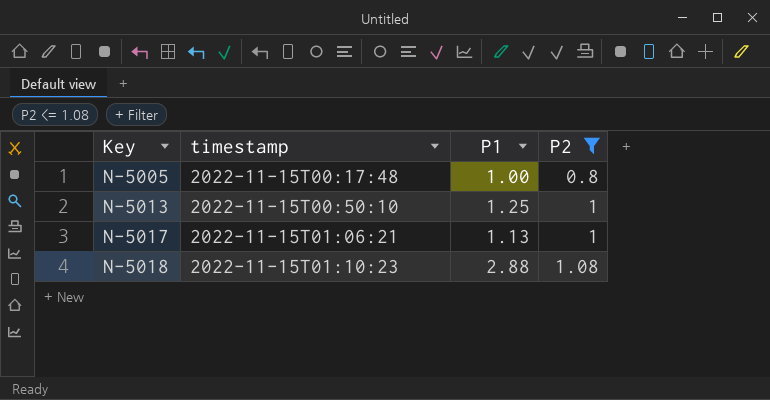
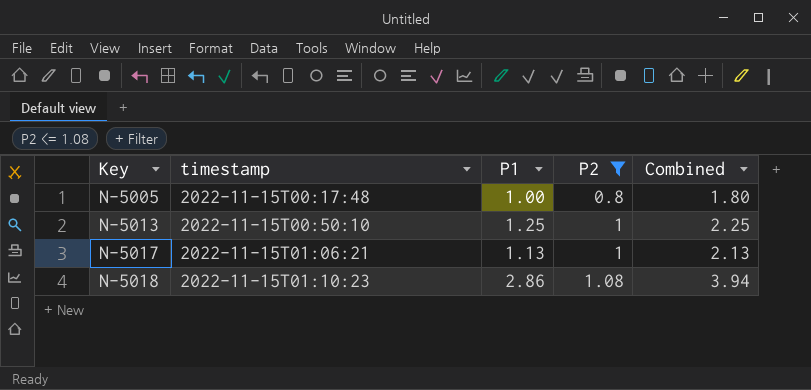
column Combined | formula: none -> [P1] + [P2]
N-5018 | P1: 2.88 -> 2.86

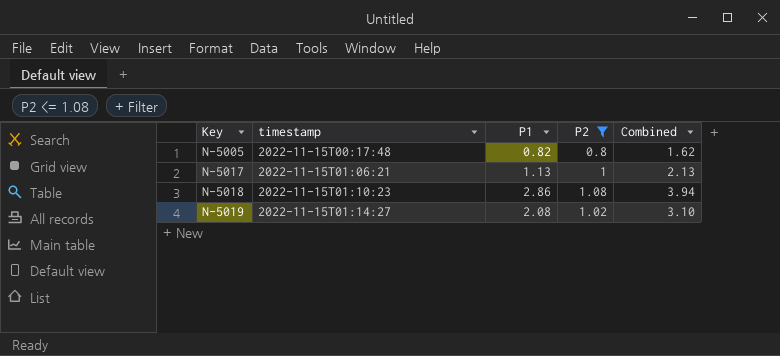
row N-5013: 2022-11-15T00:50:10 | 1.25 | 1 | 2.25 -> none
N-5005 | P1: 1.00 -> 0.82
N-5005 | Combined: 1.80 -> 1.62
row N-5019: none -> 2022-11-15T01:14:27 | 2.08 | 1.02 | 3.10

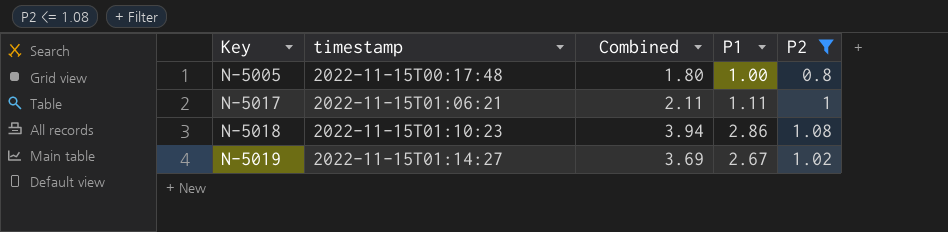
column Combined | position: 5 -> 3
N-5005 | Combined: 1.62 -> 1.80
N-5005 | P1: 0.82 -> 1.00
N-5017 | Combined: 2.13 -> 2.11
N-5017 | P1: 1.13 -> 1.11
N-5019 | Combined: 3.10 -> 3.69
N-5019 | P1: 2.08 -> 2.67

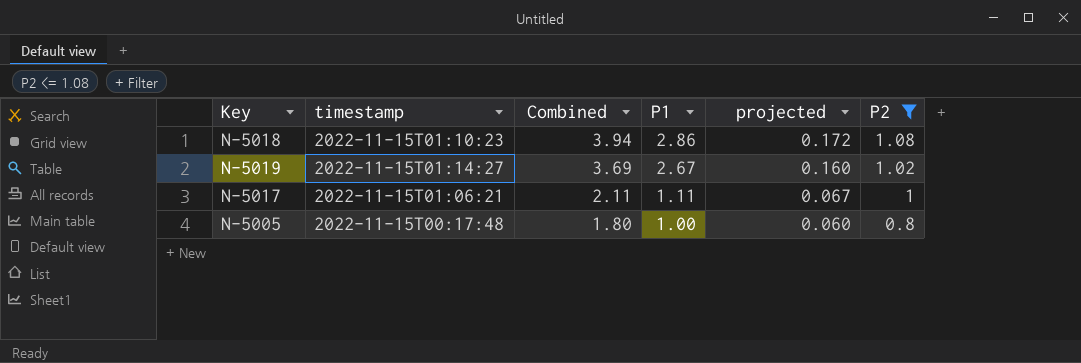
row order: Key ascending -> Combined descending
column projected | formula: none -> [P1] * 0.06

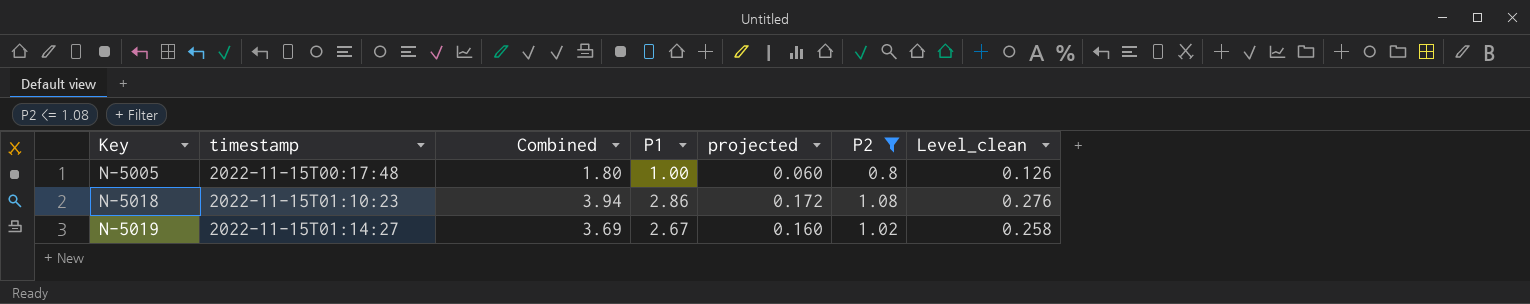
row order: Combined descending -> Key ascending
column Level_clean | formula: none -> [Combined] * 0.07
row N-5017: 2022-11-15T01:06:21 | 2.11 | 1.11 | 0.067 | 1 -> none

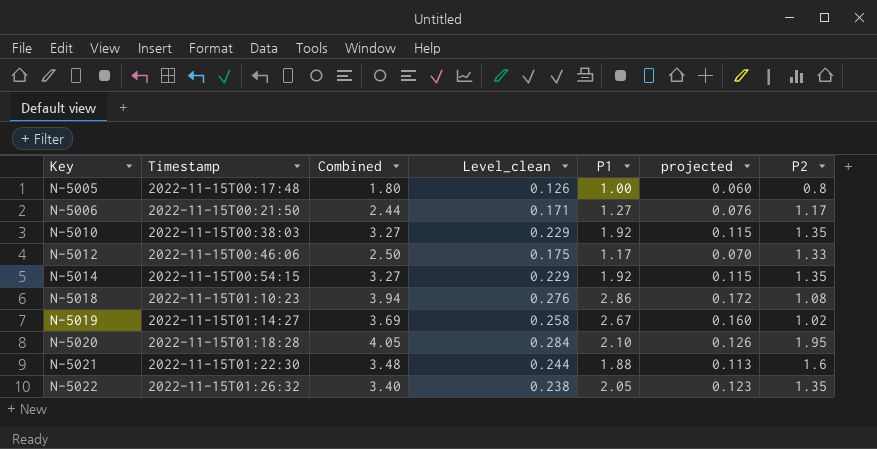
filter: P2 <= 1.08 -> none
column name: timestamp -> Timestamp
column Level_clean | position: 7 -> 4

